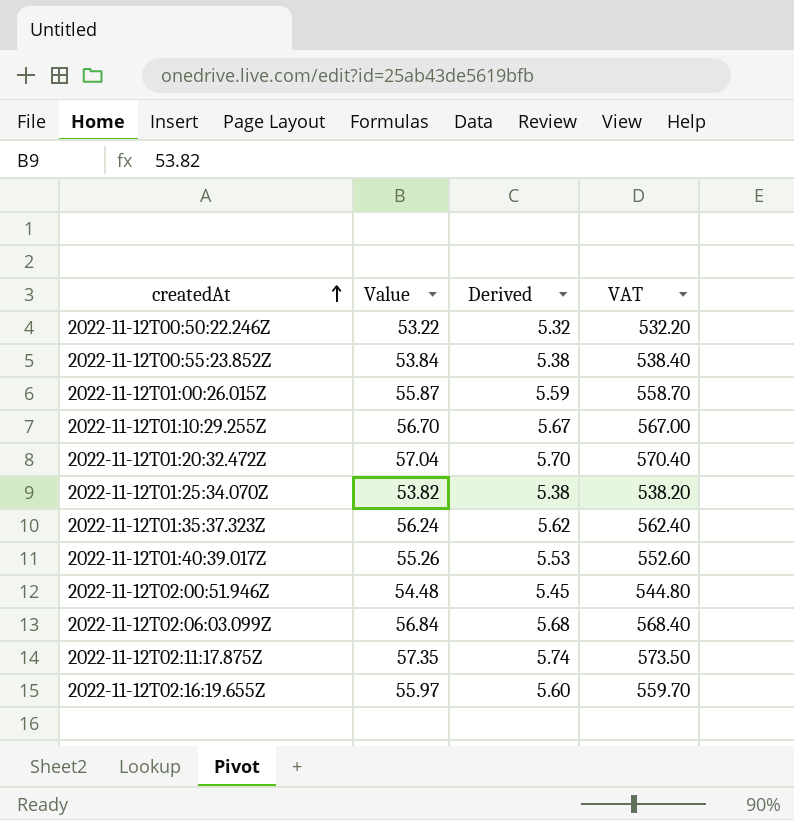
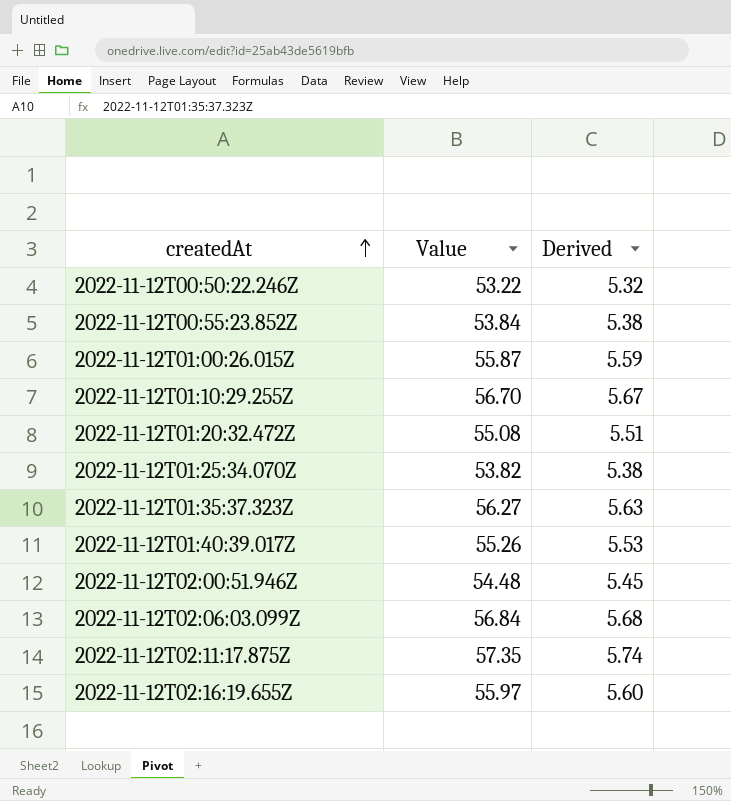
column VAT | formula: [Value] * 10 -> none
2022-11-12T01:20:32.472Z | Value: 57.04 -> 55.08
2022-11-12T01:20:32.472Z | Derived: 5.70 -> 5.51
2022-11-12T01:35:37.323Z | Value: 56.24 -> 56.27
2022-11-12T01:35:37.323Z | Derived: 5.62 -> 5.63

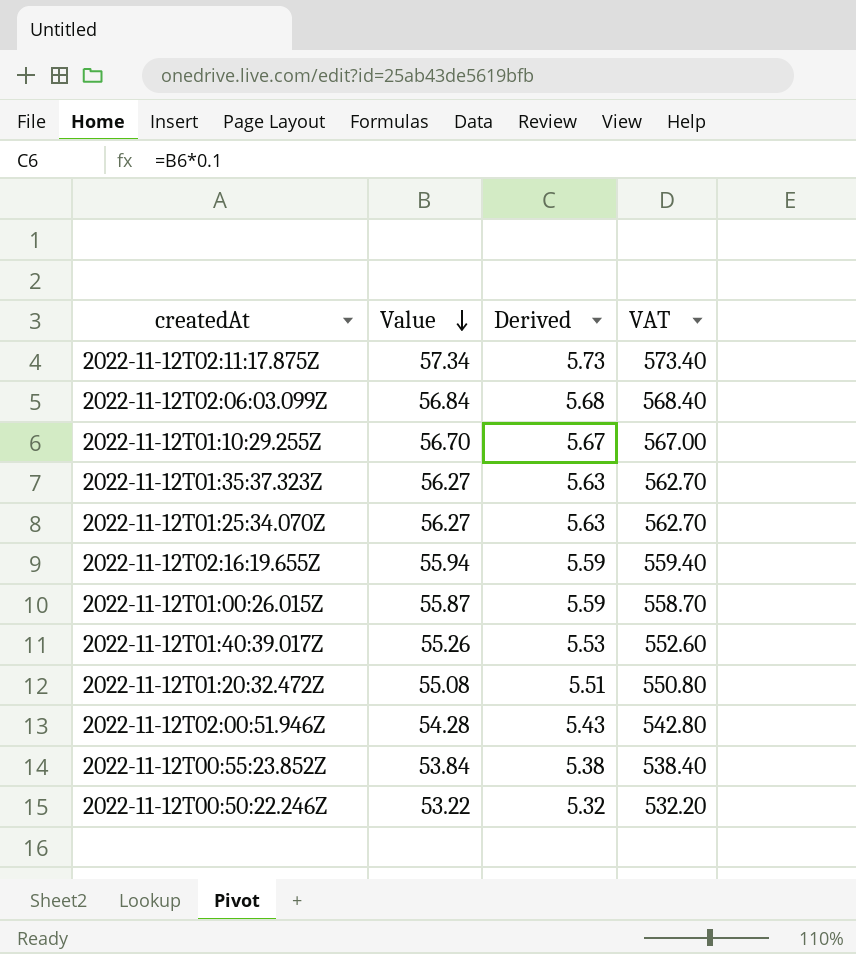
row order: createdAt ascending -> Value descending
column VAT | formula: none -> [Value] * 10
2022-11-12T02:11:17.875Z | Value: 57.35 -> 57.34
2022-11-12T02:11:17.875Z | Derived: 5.74 -> 5.73
2022-11-12T01:25:34.070Z | Value: 53.82 -> 56.27
2022-11-12T01:25:34.070Z | Derived: 5.38 -> 5.63
2022-11-12T02:16:19.655Z | Value: 55.97 -> 55.94
2022-11-12T02:16:19.655Z | Derived: 5.60 -> 5.59
2022-11-12T02:00:51.946Z | Value: 54.48 -> 54.28
2022-11-12T02:00:51.946Z | Derived: 5.45 -> 5.43

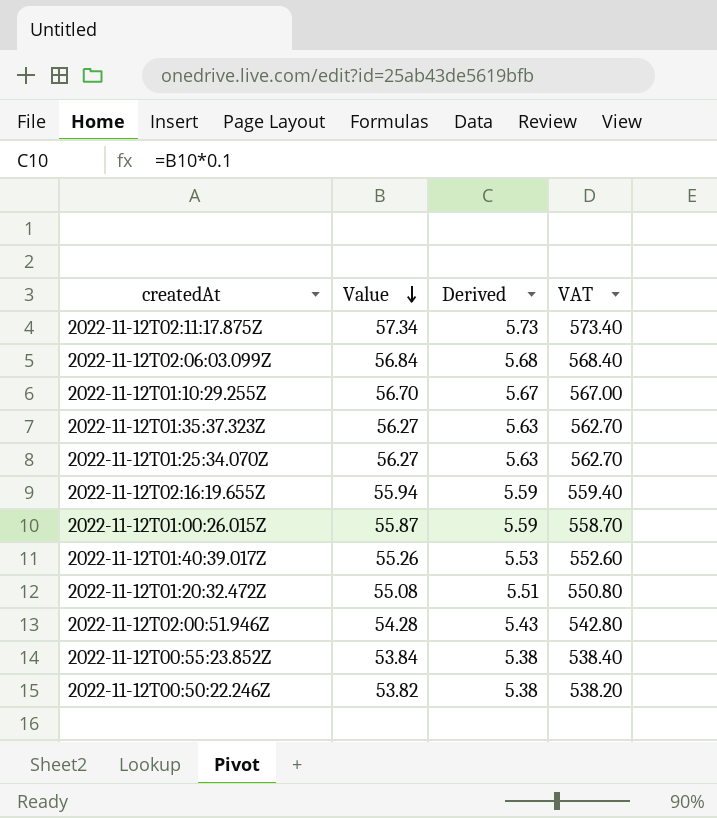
2022-11-12T00:50:22.246Z | Value: 53.22 -> 53.82
2022-11-12T00:50:22.246Z | Derived: 5.32 -> 5.38
2022-11-12T00:50:22.246Z | VAT: 532.20 -> 538.20

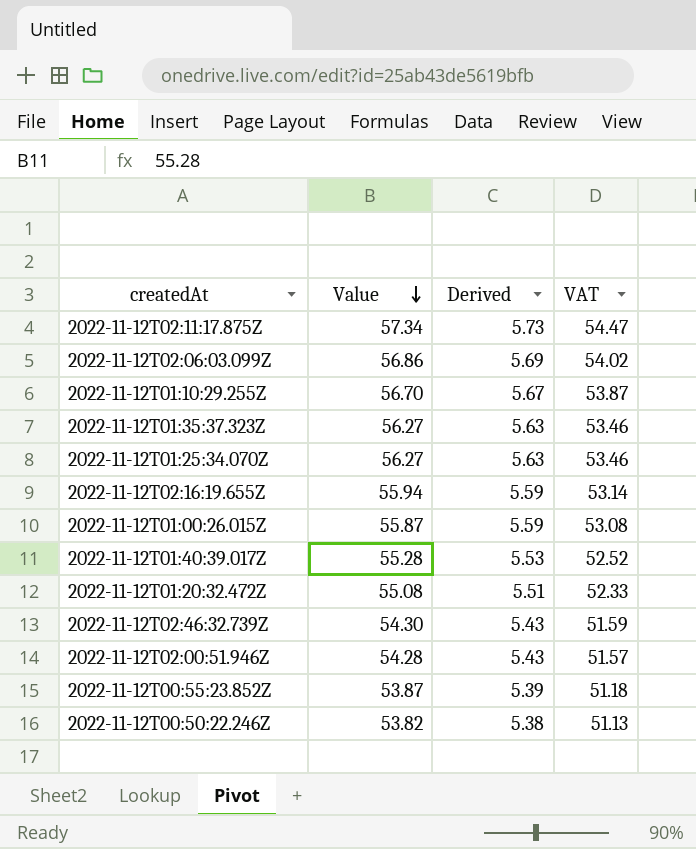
column VAT | formula: [Value] * 10 -> [Value] * 0.95
2022-11-12T02:06:03.099Z | Value: 56.84 -> 56.86
2022-11-12T02:06:03.099Z | Derived: 5.68 -> 5.69
2022-11-12T01:40:39.017Z | Value: 55.26 -> 55.28
row 2022-11-12T02:46:32.739Z: none -> 54.30 | 5.43 | 51.59
2022-11-12T00:55:23.852Z | Value: 53.84 -> 53.87
2022-11-12T00:55:23.852Z | Derived: 5.38 -> 5.39

